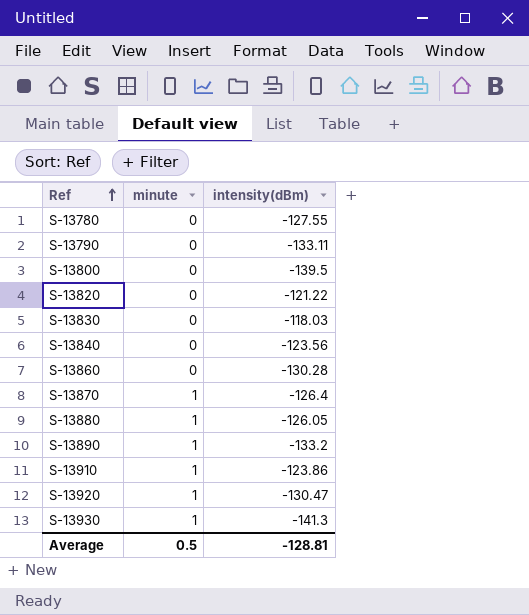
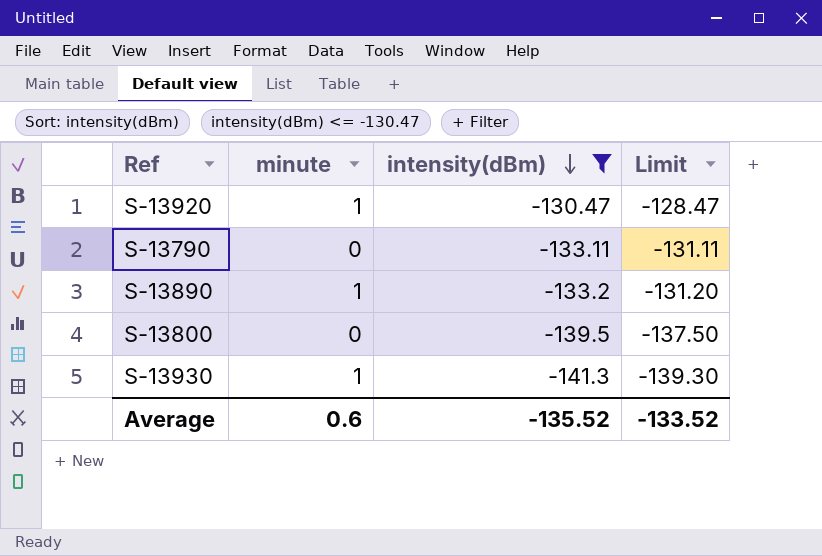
filter: none -> intensity(dBm) <= -130.47
row order: Ref ascending -> intensity(dBm) descending
column Limit | formula: none -> [intensity(dBm)] + 2
Average | minute: 0.5 -> 0.6
Average | intensity(dBm): -128.81 -> -135.52

